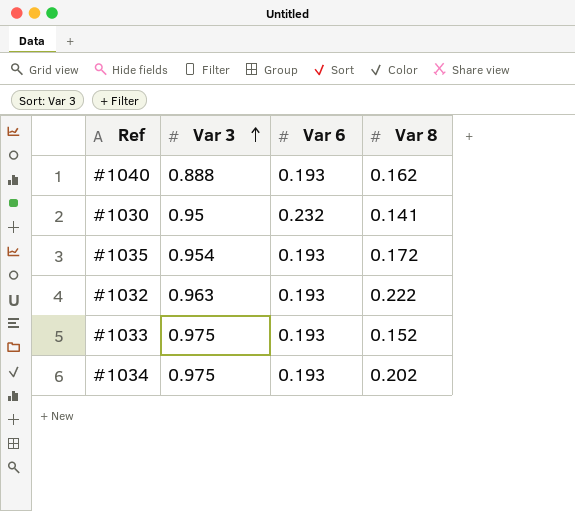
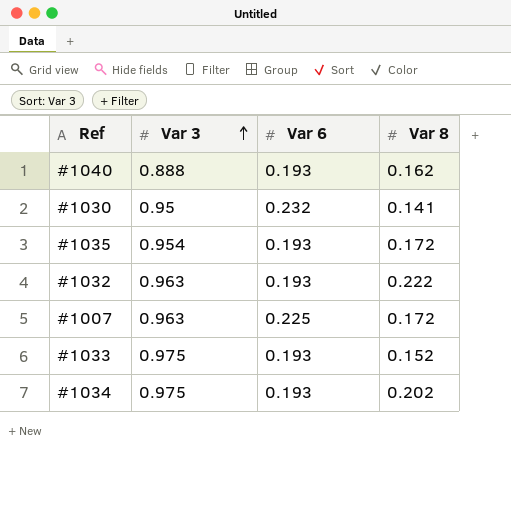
row #1007: none -> 0.963 | 0.225 | 0.172

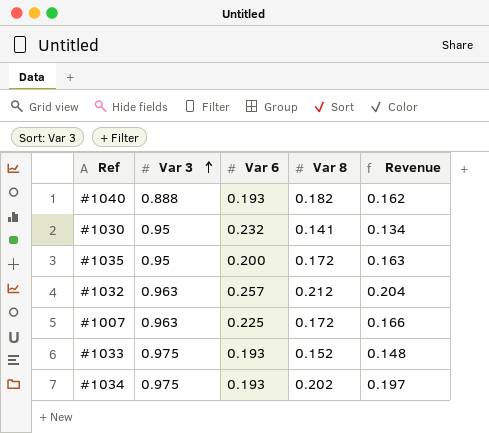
column Revenue | formula: none -> [Var 3] * [Var 8]
#1040 | Var 8: 0.162 -> 0.182
#1035 | Var 3: 0.954 -> 0.95
#1035 | Var 6: 0.193 -> 0.200
#1032 | Var 6: 0.193 -> 0.257
#1032 | Var 8: 0.222 -> 0.212

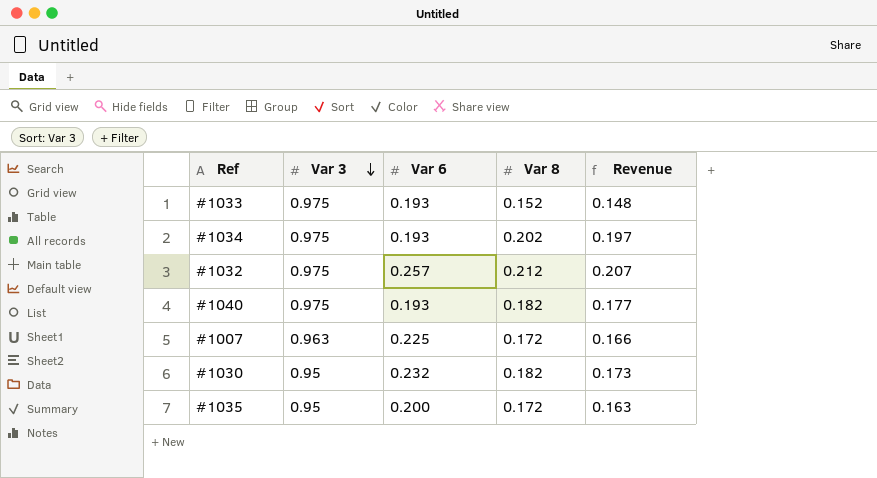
row order: Var 3 ascending -> Var 3 descending
#1032 | Var 3: 0.963 -> 0.975
#1032 | Revenue: 0.204 -> 0.207
#1040 | Var 3: 0.888 -> 0.975
#1040 | Revenue: 0.162 -> 0.177
#1030 | Var 8: 0.141 -> 0.182
#1030 | Revenue: 0.134 -> 0.173

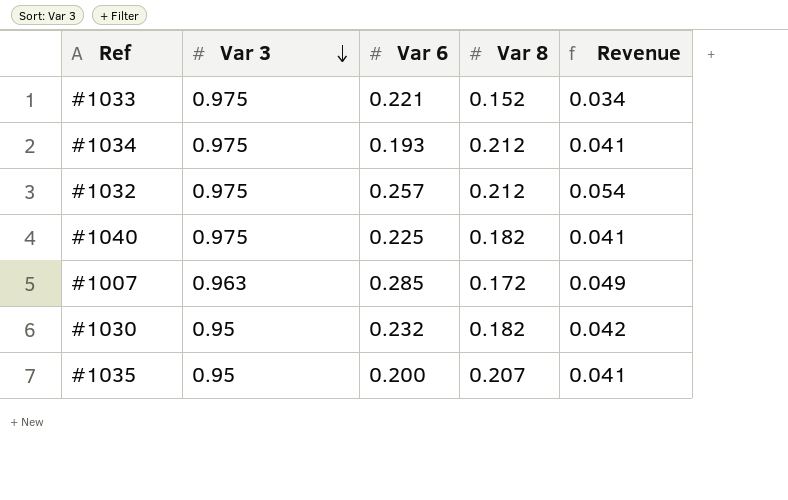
column Revenue | formula: [Var 3] * [Var 8] -> [Var 6] * [Var 8]
#1033 | Var 6: 0.193 -> 0.221
#1034 | Var 8: 0.202 -> 0.212
#1040 | Var 6: 0.193 -> 0.225
#1007 | Var 6: 0.225 -> 0.285
#1035 | Var 8: 0.172 -> 0.207

